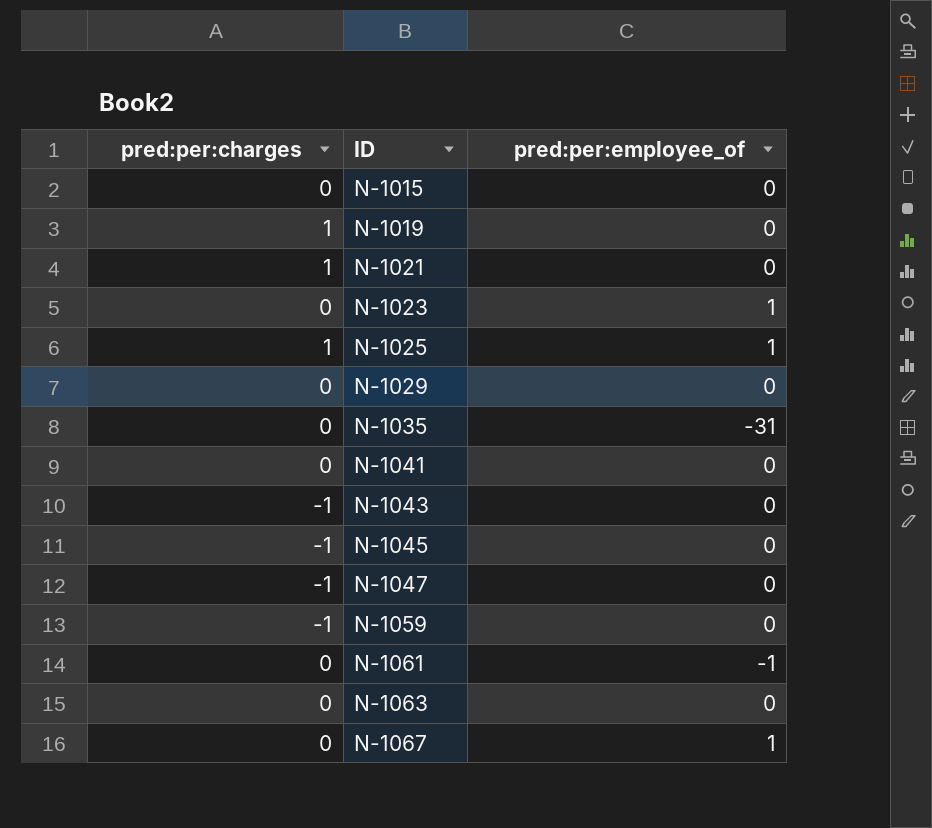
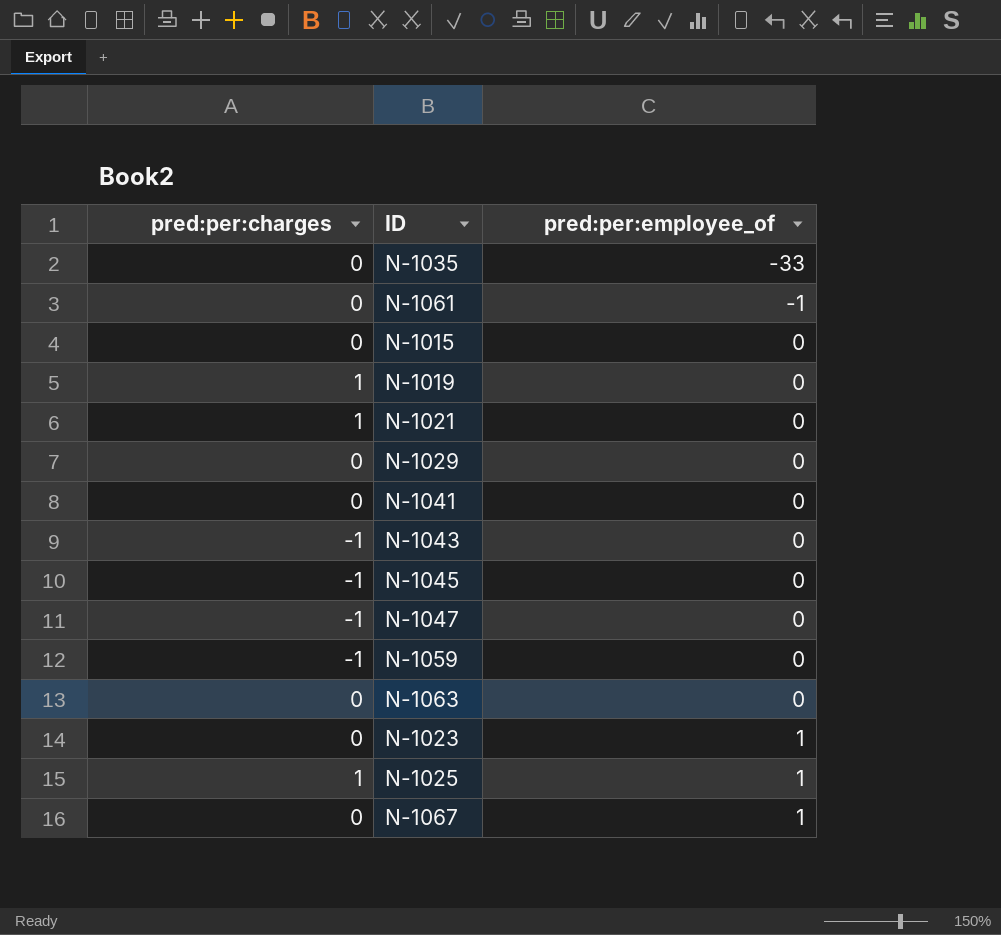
row order: ID ascending -> pred:per:employee_of ascending
N-1035 | pred:per:employee_of: -31 -> -33

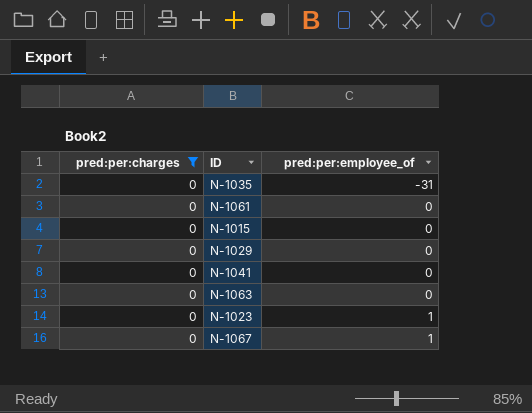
filter: none -> pred:per:charges = 0
N-1035 | pred:per:employee_of: -33 -> -31
N-1061 | pred:per:employee_of: -1 -> 0

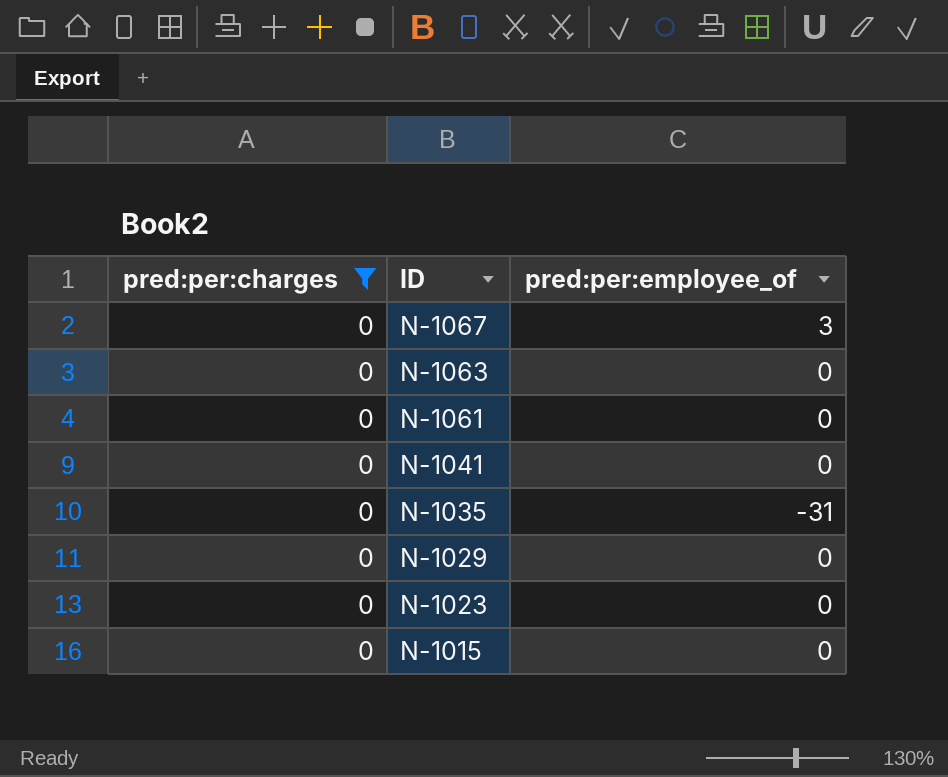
row order: pred:per:employee_of ascending -> ID descending
N-1067 | pred:per:employee_of: 1 -> 3
N-1023 | pred:per:employee_of: 1 -> 0

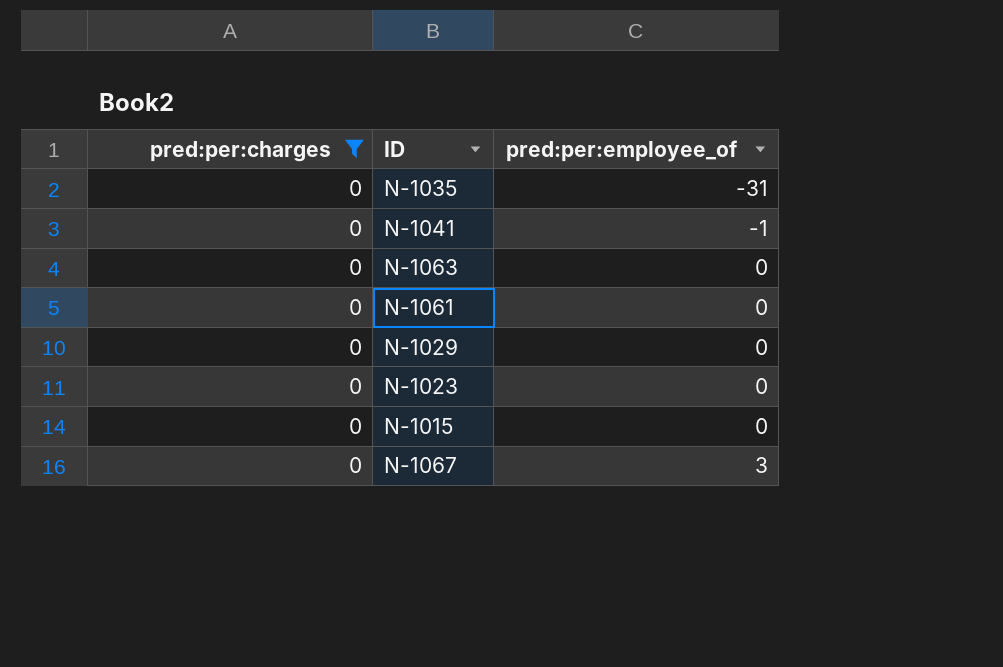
row order: ID descending -> pred:per:employee_of ascending
N-1041 | pred:per:employee_of: 0 -> -1

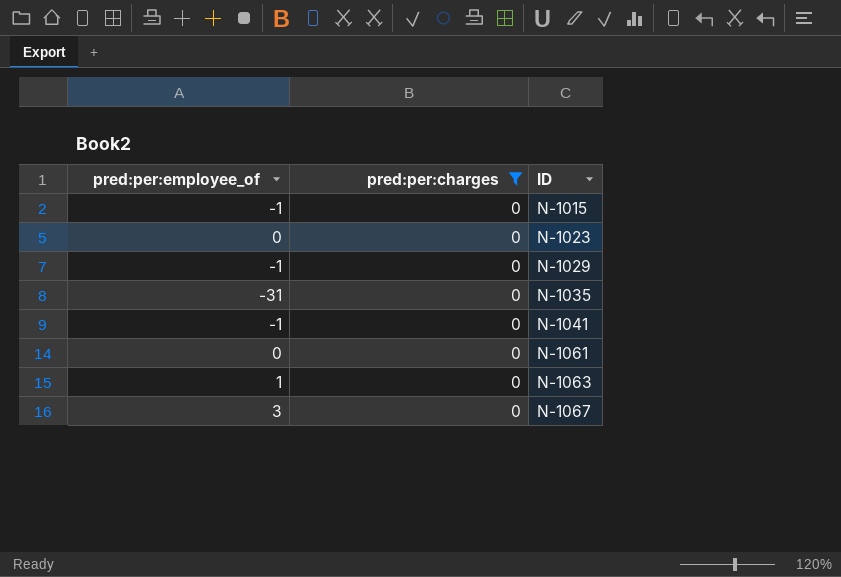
row order: pred:per:employee_of ascending -> ID ascending
column pred:per:employee_of | position: 3 -> 1
N-1015 | pred:per:employee_of: 0 -> -1
N-1029 | pred:per:employee_of: 0 -> -1
N-1063 | pred:per:employee_of: 0 -> 1

